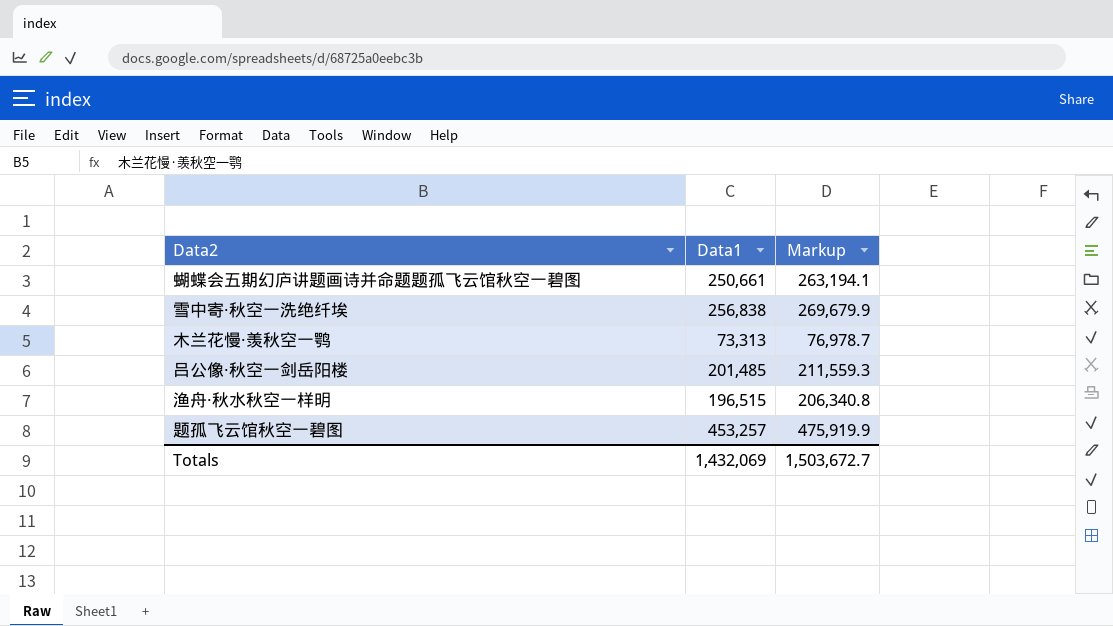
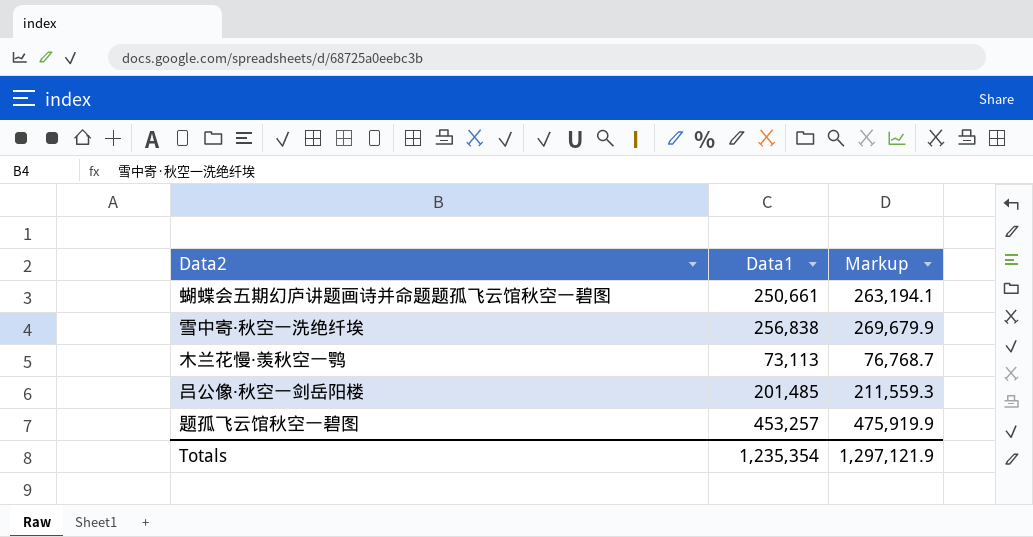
row 渔舟·秋水秋空一样明: 196,515 | 206,340.8 -> none
木兰花慢·羡秋空一鹗 | Data1: 73,313 -> 73,113
木兰花慢·羡秋空一鹗 | Markup: 76,978.7 -> 76,768.7
Totals | Data1: 1,432,069 -> 1,235,354
Totals | Markup: 1,503,672.7 -> 1,297,121.9

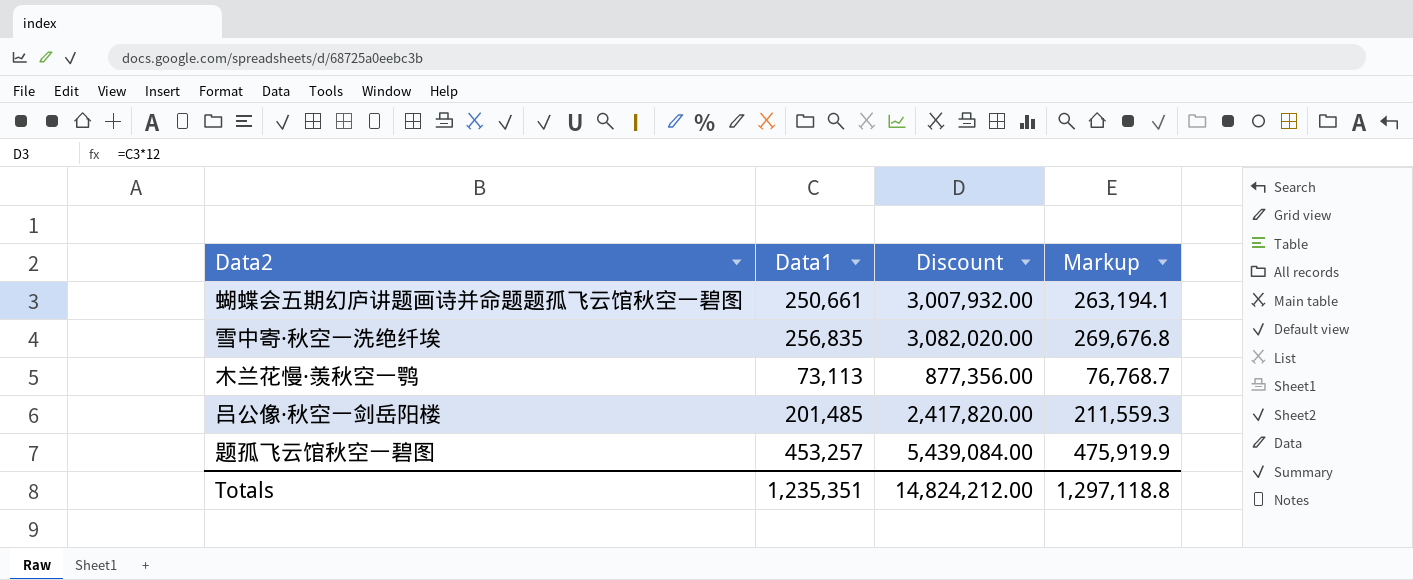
column Discount | formula: none -> [Data1] * 12
雪中寄·秋空一洗绝纤埃 | Data1: 256,838 -> 256,835
雪中寄·秋空一洗绝纤埃 | Markup: 269,679.9 -> 269,676.8
Totals | Data1: 1,235,354 -> 1,235,351
Totals | Markup: 1,297,121.9 -> 1,297,118.8

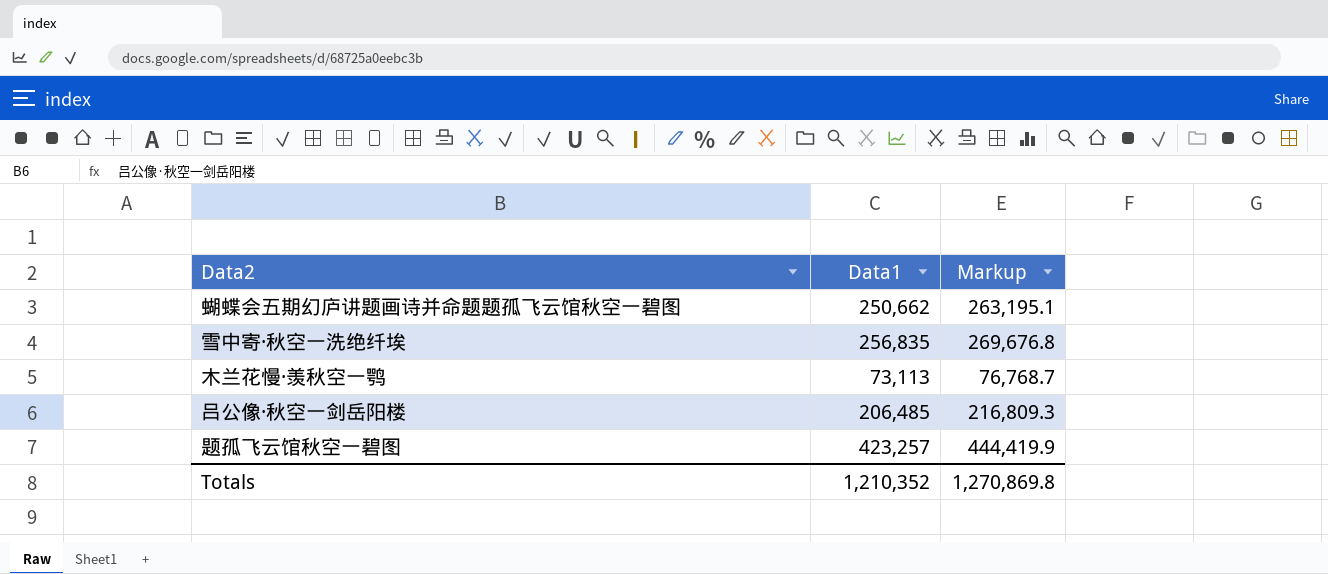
column Discount | formula: [Data1] * 12 -> none
蝴蝶会五期幻庐讲题画诗并命题题孤飞云馆秋空一碧图 | Data1: 250,661 -> 250,662
蝴蝶会五期幻庐讲题画诗并命题题孤飞云馆秋空一碧图 | Markup: 263,194.1 -> 263,195.1
吕公像·秋空一剑岳阳楼 | Data1: 201,485 -> 206,485
吕公像·秋空一剑岳阳楼 | Markup: 211,559.3 -> 216,809.3
题孤飞云馆秋空一碧图 | Data1: 453,257 -> 423,257
题孤飞云馆秋空一碧图 | Markup: 475,919.9 -> 444,419.9
Totals | Data1: 1,235,351 -> 1,210,352
Totals | Markup: 1,297,118.8 -> 1,270,869.8

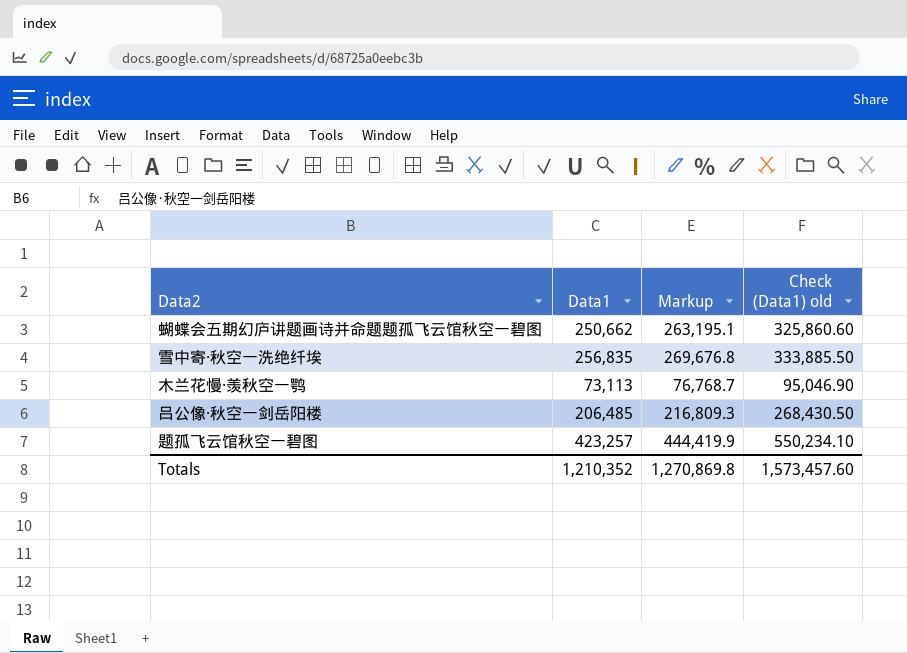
column Check (Data1) old | formula: none -> [Data1] * 1.3

